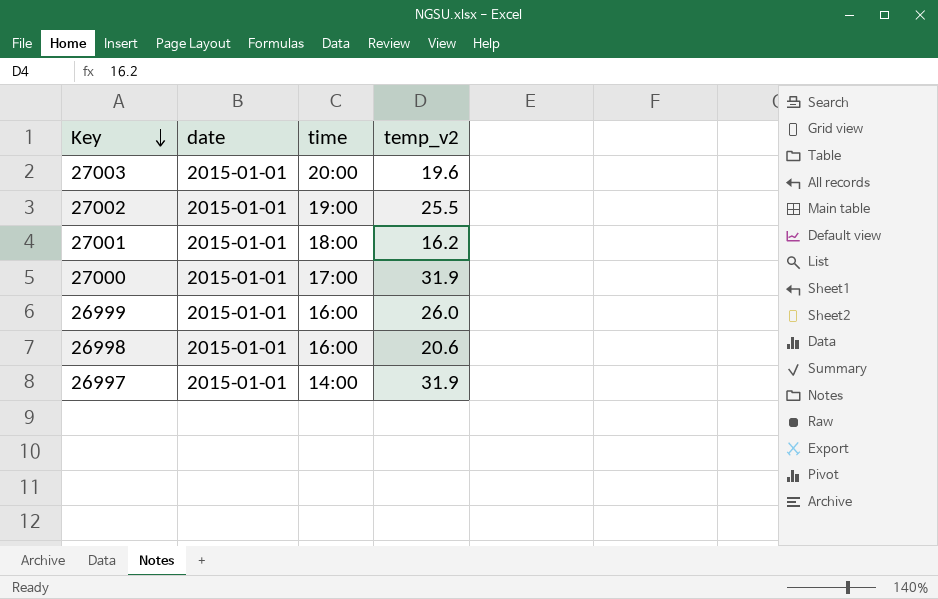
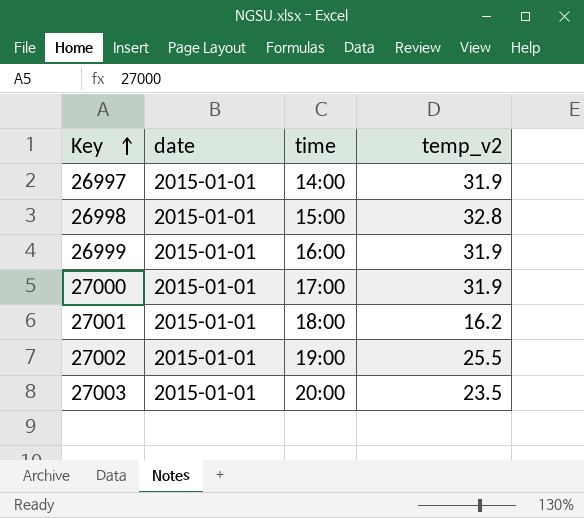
row order: Key descending -> Key ascending
26998 | time: 16:00 -> 15:00
26998 | temp_v2: 20.6 -> 32.8
26999 | temp_v2: 26.0 -> 31.9
27003 | temp_v2: 19.6 -> 23.5

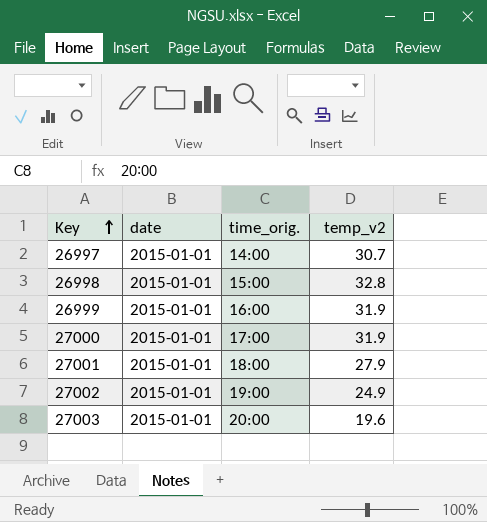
column name: time -> time_orig.
26997 | temp_v2: 31.9 -> 30.7
27001 | temp_v2: 16.2 -> 27.9
27002 | temp_v2: 25.5 -> 24.9
27003 | temp_v2: 23.5 -> 19.6

